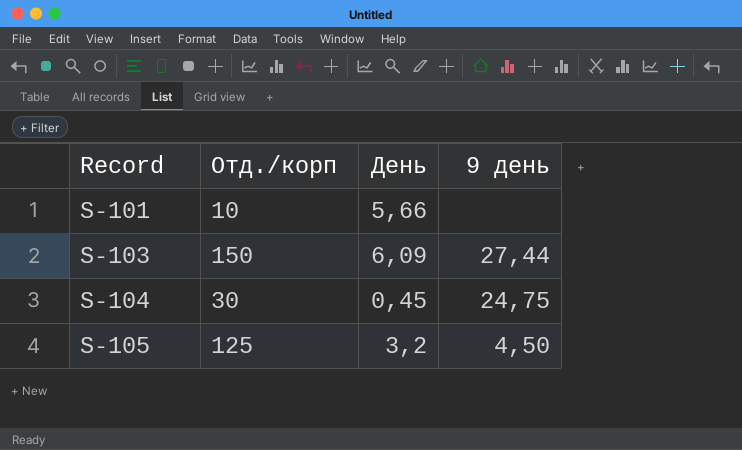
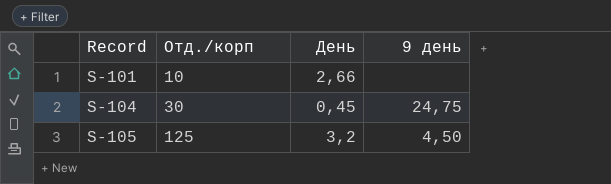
row S-103: 150 | 6,09 | 27,44 -> none
S-101 | День: 5,66 -> 2,66

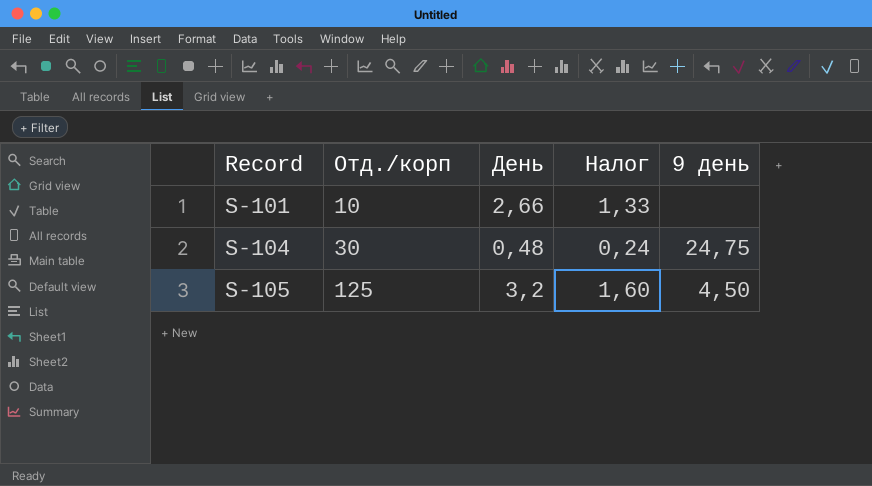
column Налог | formula: none -> [День] * 0,5
S-104 | День: 0,45 -> 0,48

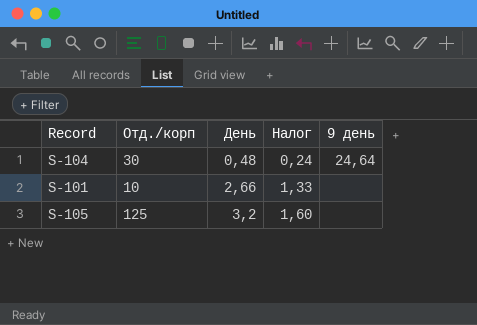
row order: Record ascending -> День ascending
S-104 | 9 день: 24,75 -> 24,64
S-105 | 9 день: 4,50 -> none

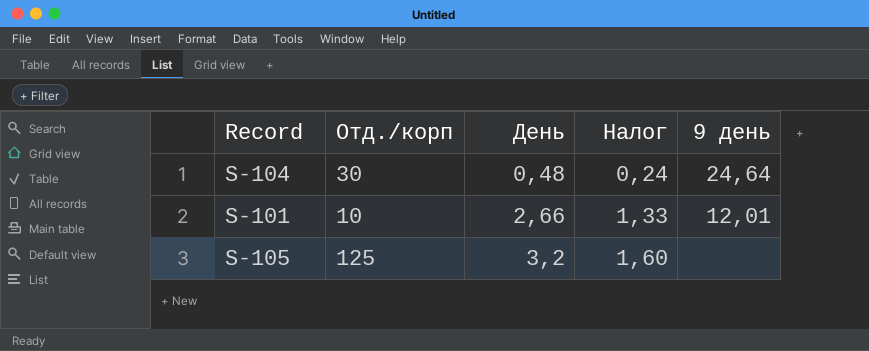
S-101 | 9 день: none -> 12,01

